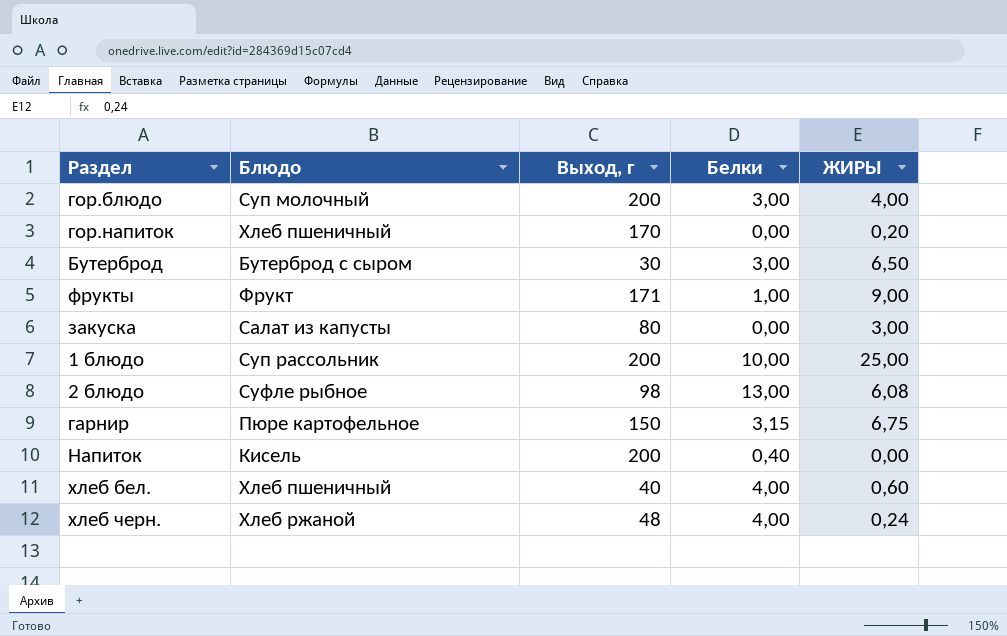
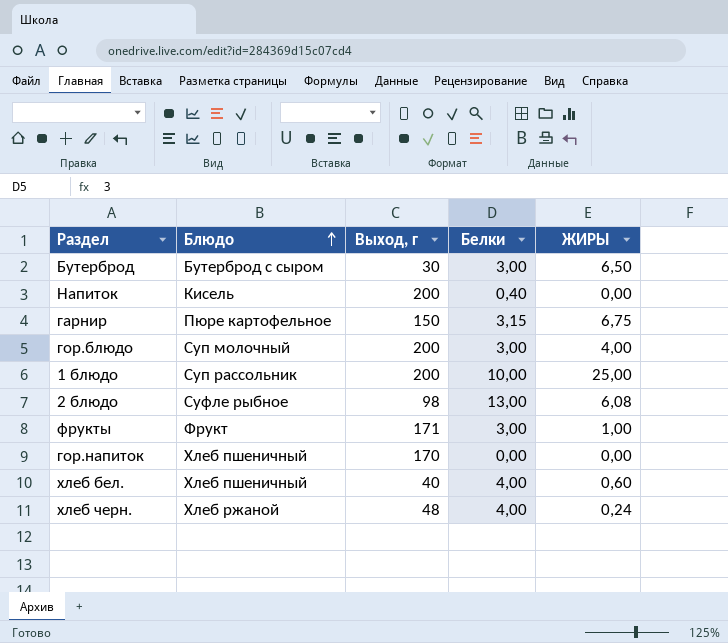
row order: none -> Блюдо ascending
row закуска: Салат из капусты | 80 | 0,00 | 3,00 -> none
фрукты | Белки: 1,00 -> 3,00
фрукты | ЖИРЫ: 9,00 -> 1,00
гор.напиток | ЖИРЫ: 0,20 -> 0,00

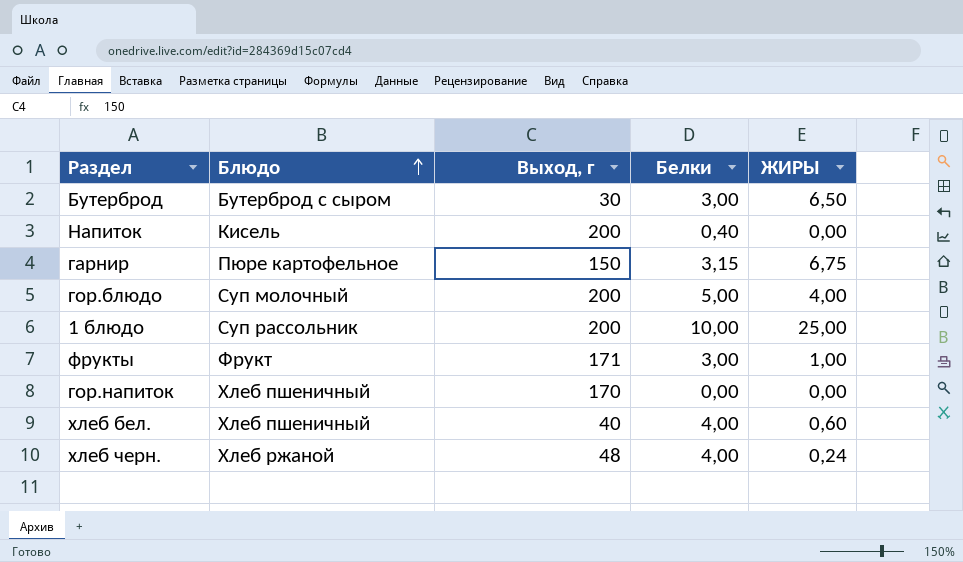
row 2 блюдо: Суфле рыбное | 98 | 13,00 | 6,08 -> none
гор.блюдо | Белки: 3,00 -> 5,00

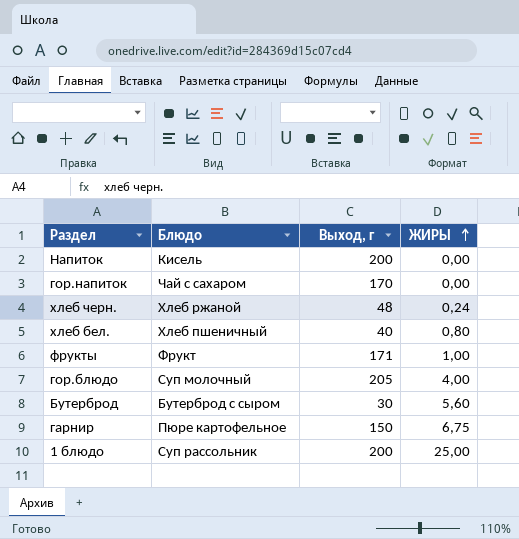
row order: Блюдо ascending -> ЖИРЫ ascending
column Белки | position: 4 -> none
гор.напиток | Блюдо: Хлеб пшеничный -> Чай с сахаром
хлеб бел. | ЖИРЫ: 0,60 -> 0,80
гор.блюдо | Выход, г: 200 -> 205
Бутерброд | ЖИРЫ: 6,50 -> 5,60

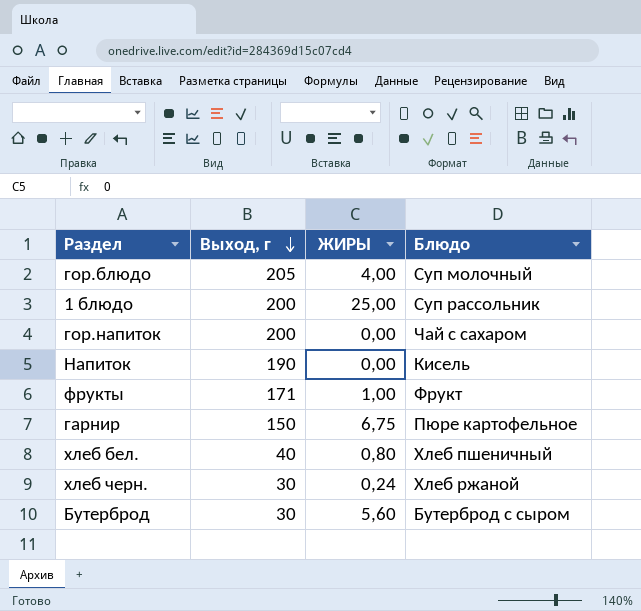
row order: ЖИРЫ ascending -> Выход, г descending
column Блюдо | position: 2 -> 4
гор.напиток | Выход, г: 170 -> 200
Напиток | Выход, г: 200 -> 190
хлеб черн. | Выход, г: 48 -> 30

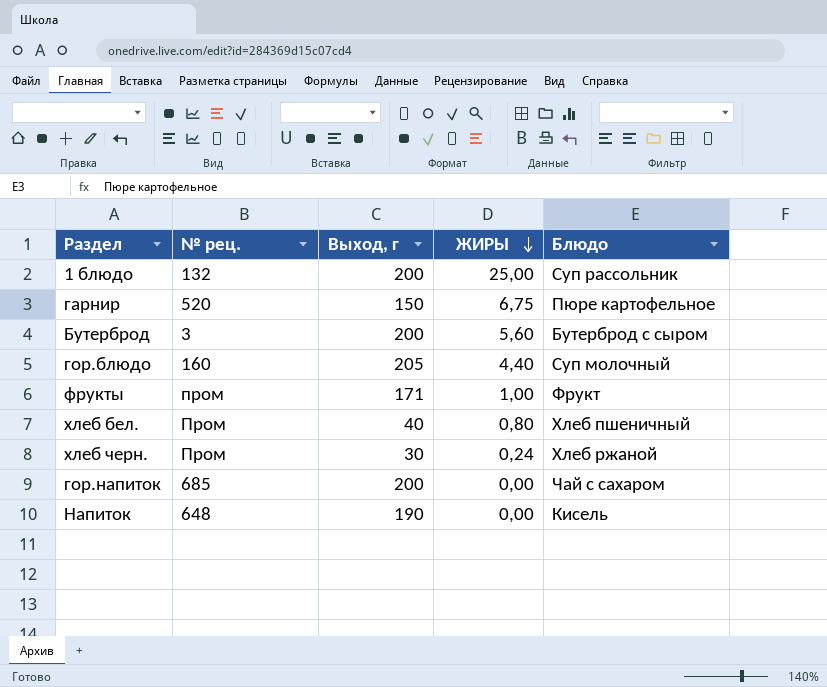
row order: Выход, г descending -> ЖИРЫ descending
column № рец. | position: none -> 2
Бутерброд | Выход, г: 30 -> 200
гор.блюдо | ЖИРЫ: 4,00 -> 4,40

